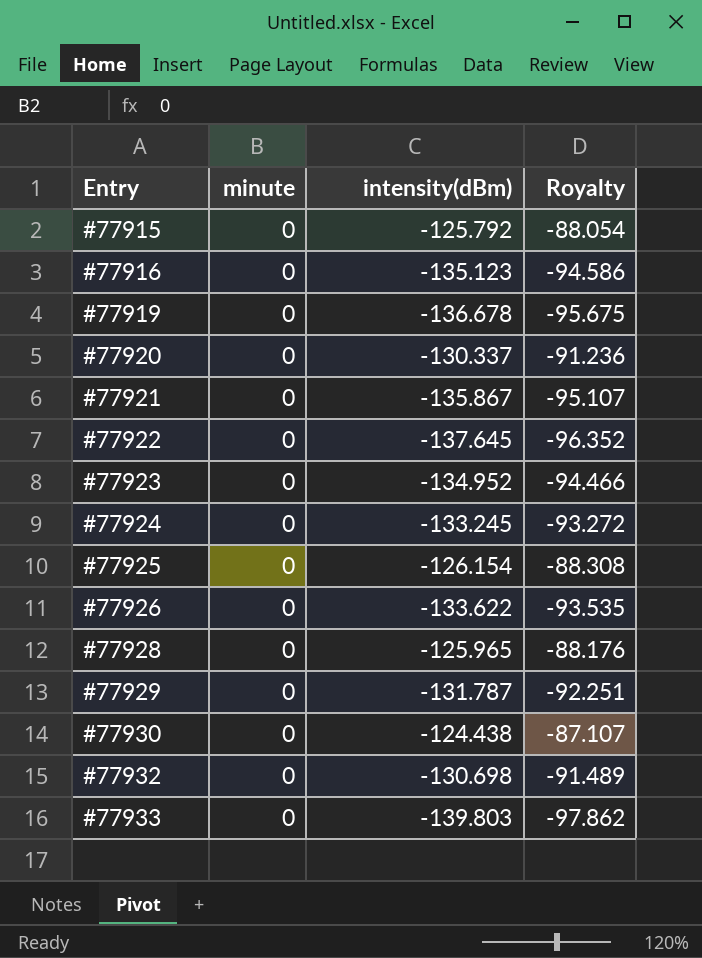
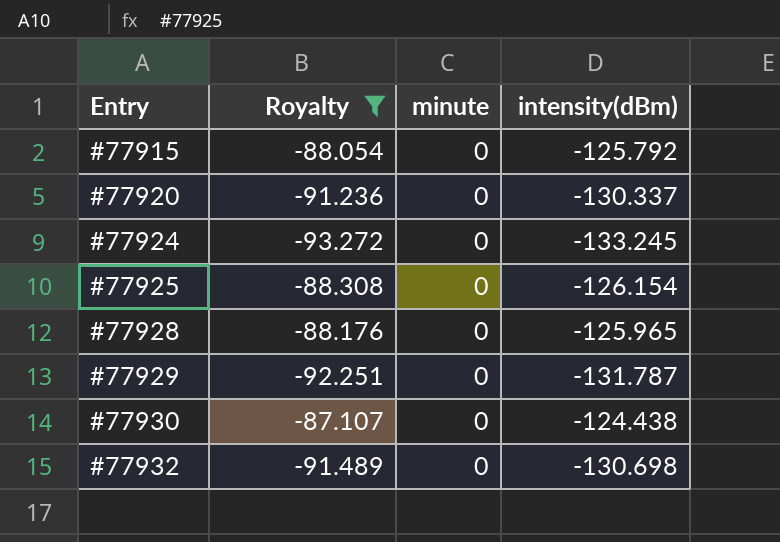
filter: none -> Royalty >= -93.272
column Royalty | position: 4 -> 2

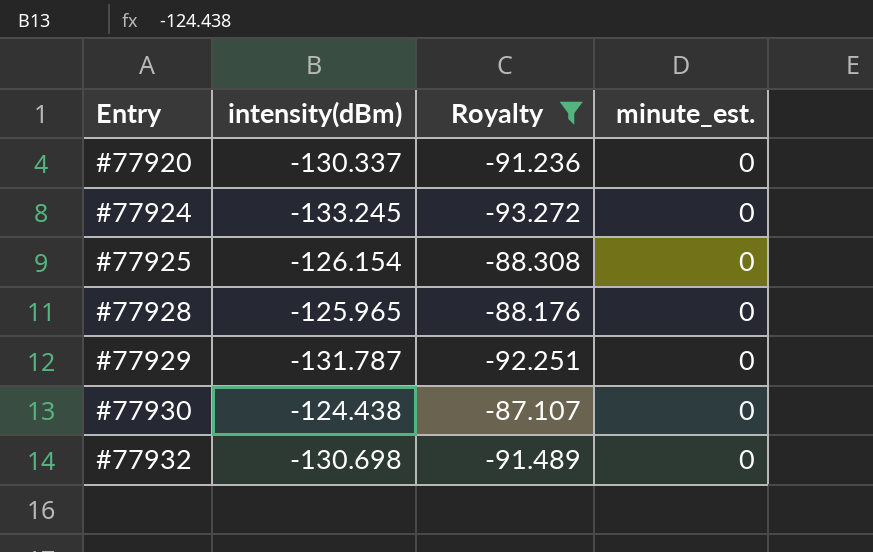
column intensity(dBm) | position: 4 -> 2
column name: minute -> minute_est.
row #77915: -88.054 | 0 | -125.792 -> none

